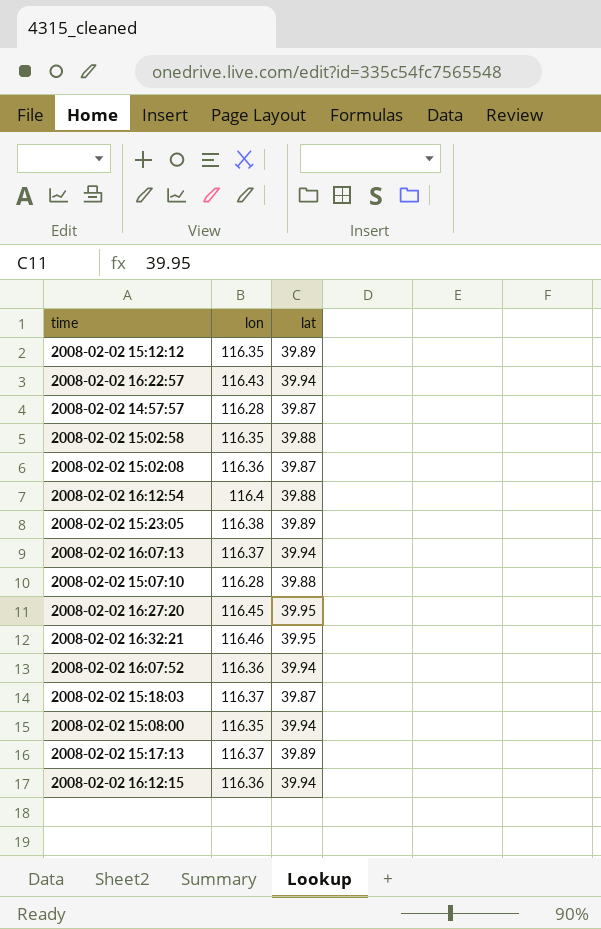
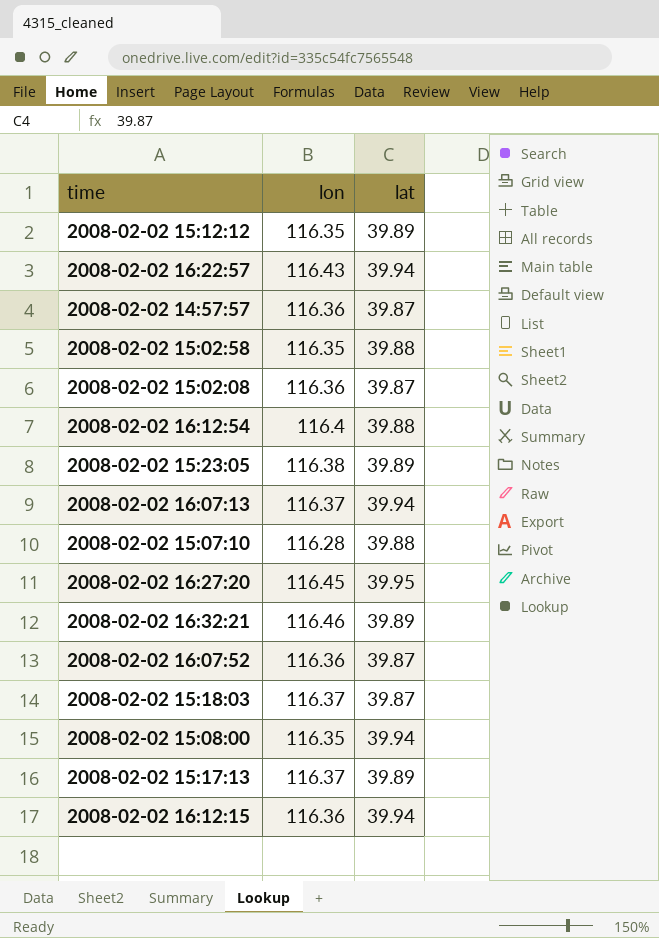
2008-02-02 14:57:57 | lon: 116.28 -> 116.36
2008-02-02 16:32:21 | lat: 39.95 -> 39.89
2008-02-02 16:07:52 | lat: 39.94 -> 39.87

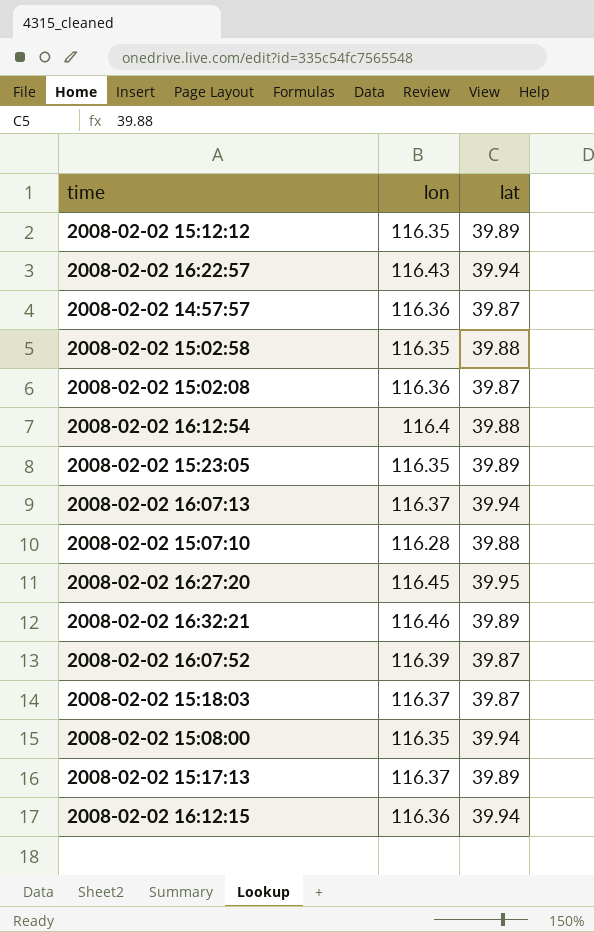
2008-02-02 15:23:05 | lon: 116.38 -> 116.35
2008-02-02 16:07:52 | lon: 116.36 -> 116.39

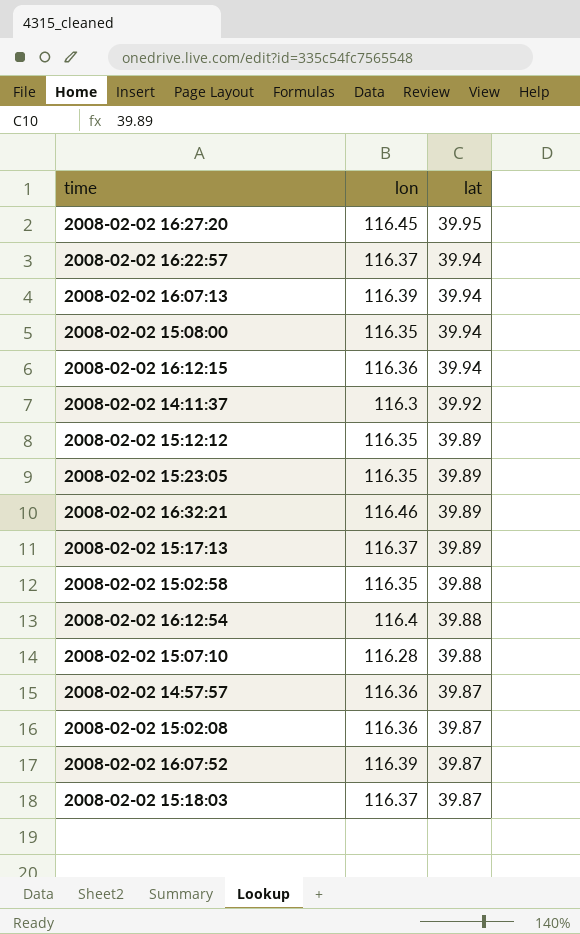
row order: none -> lat descending
2008-02-02 16:22:57 | lon: 116.43 -> 116.37
2008-02-02 16:07:13 | lon: 116.37 -> 116.39
row 2008-02-02 14:11:37: none -> 116.3 | 39.92

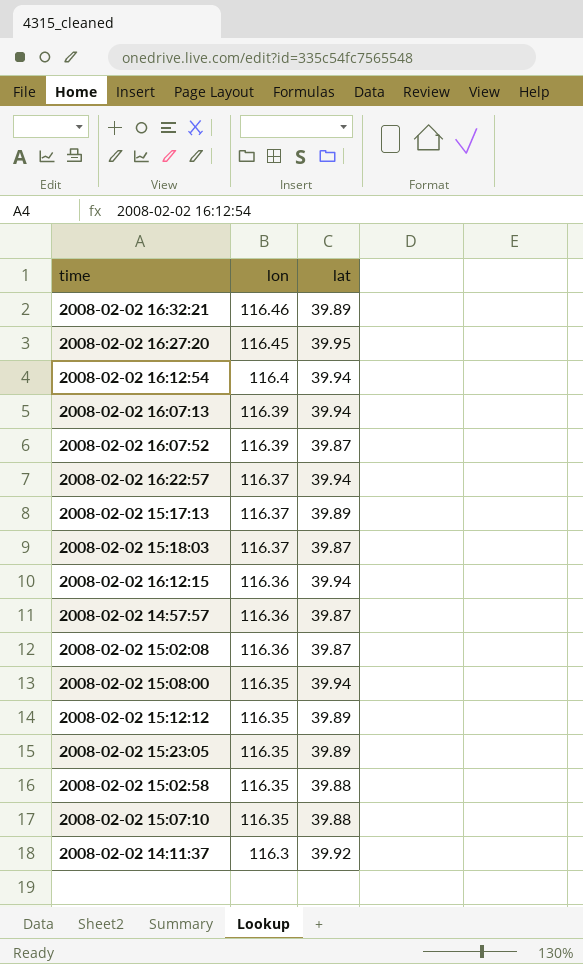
row order: lat descending -> lon descending
2008-02-02 16:12:54 | lat: 39.88 -> 39.94
2008-02-02 15:07:10 | lon: 116.28 -> 116.35

